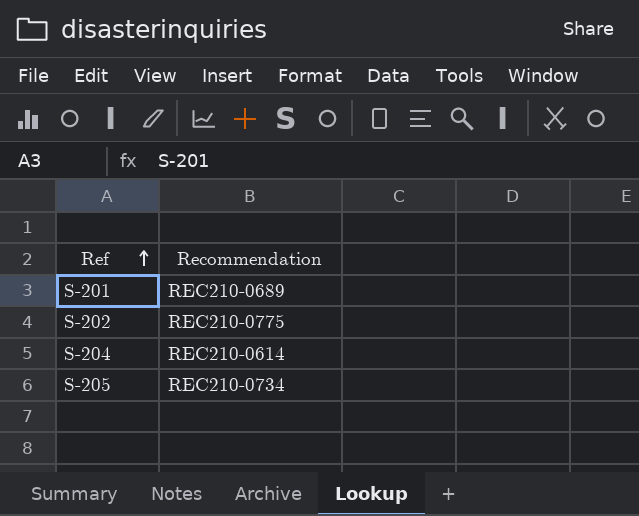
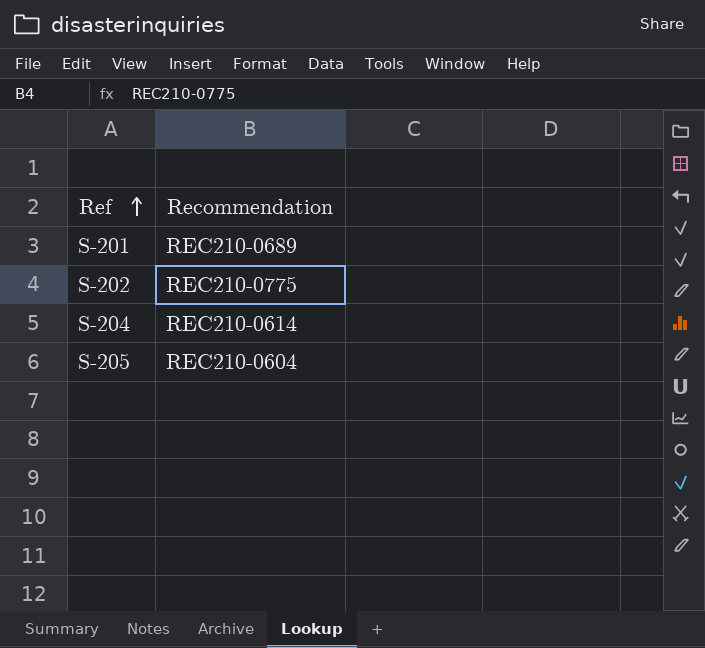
S-205 | Recommendation: REC210-0734 -> REC210-0604

